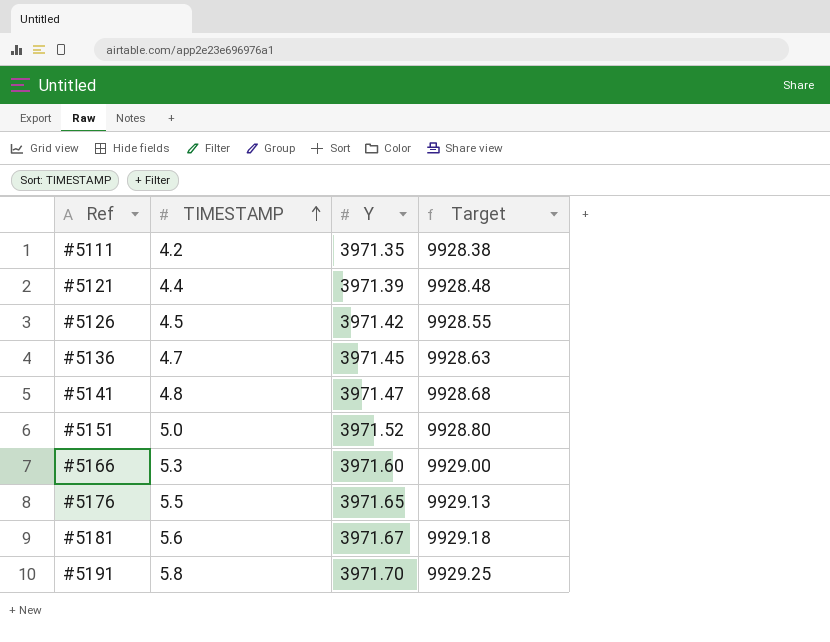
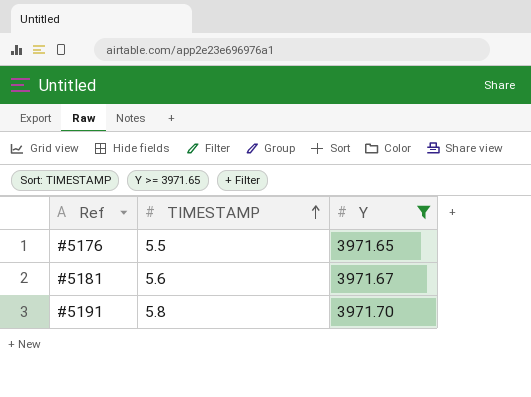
filter: none -> Y >= 3971.65
column Target | formula: [Y] * 2.5 -> none

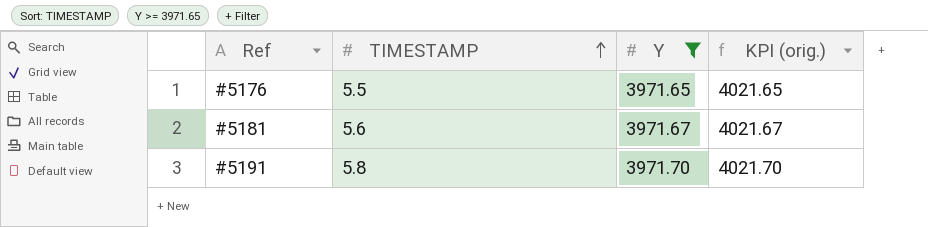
column KPI (orig.) | formula: none -> [Y] + 50

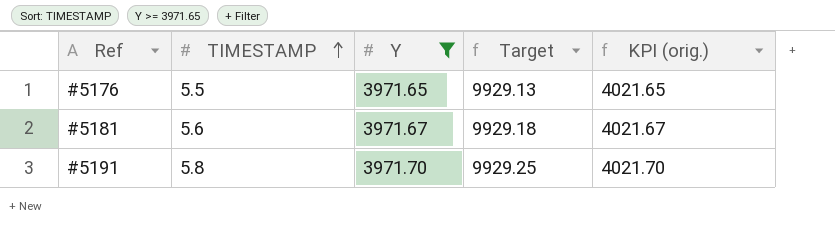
column Target | formula: none -> [Y] * 2.5

